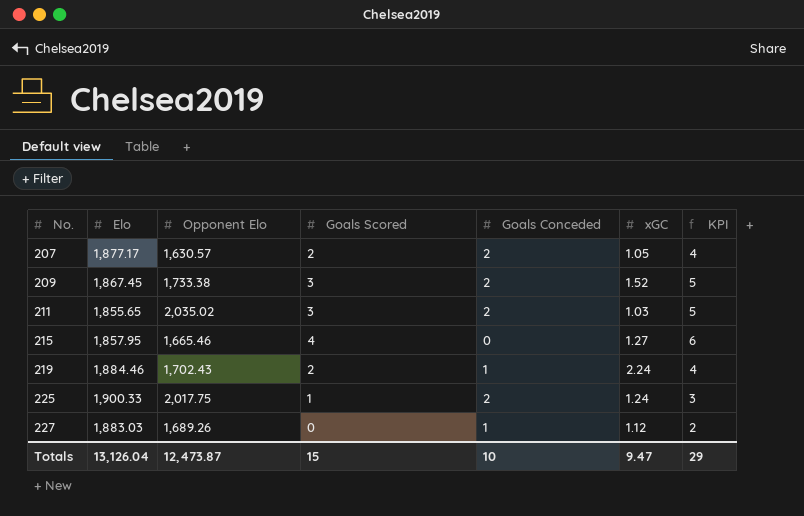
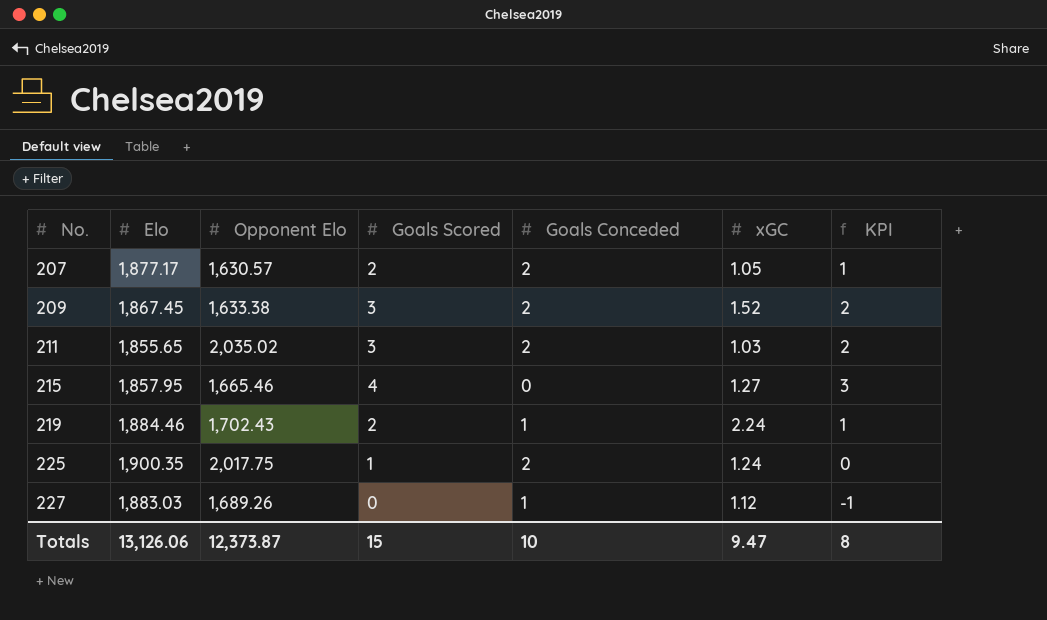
column KPI | formula: [Goals Scored] + 2 -> [Goals Scored] - 1
209 | Opponent Elo: 1,733.38 -> 1,633.38
225 | Elo: 1,900.33 -> 1,900.35
Totals | Elo: 13,126.04 -> 13,126.06
Totals | Opponent Elo: 12,473.87 -> 12,373.87
Totals | KPI: 29 -> 8

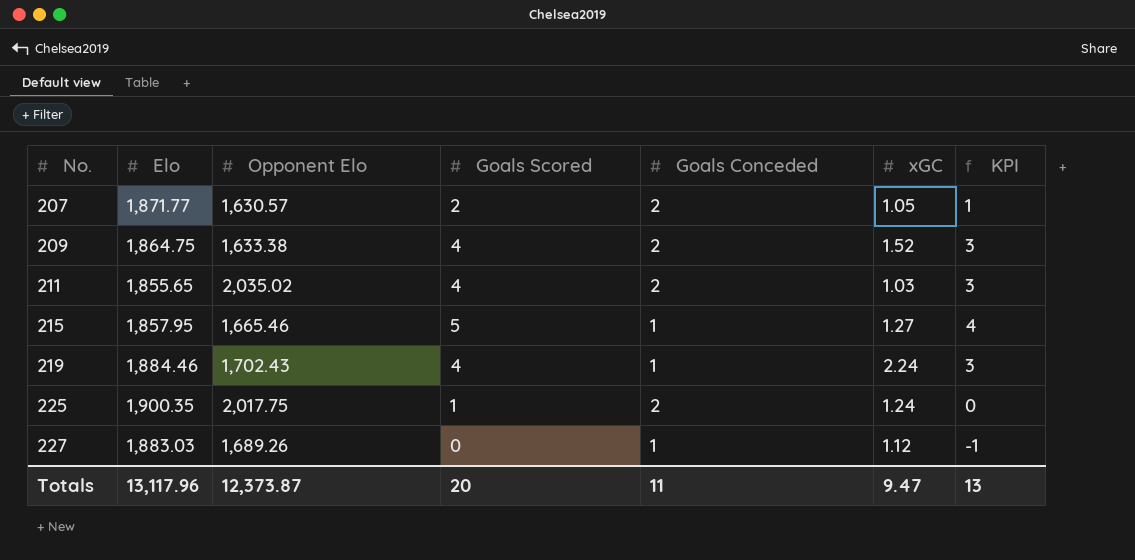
207 | Elo: 1,877.17 -> 1,871.77
209 | Elo: 1,867.45 -> 1,864.75
209 | Goals Scored: 3 -> 4
209 | KPI: 2 -> 3
211 | Goals Scored: 3 -> 4
211 | KPI: 2 -> 3
215 | Goals Scored: 4 -> 5
215 | Goals Conceded: 0 -> 1
215 | KPI: 3 -> 4
219 | Goals Scored: 2 -> 4
219 | KPI: 1 -> 3
Totals | Elo: 13,126.06 -> 13,117.96
Totals | Goals Scored: 15 -> 20
Totals | Goals Conceded: 10 -> 11
Totals | KPI: 8 -> 13

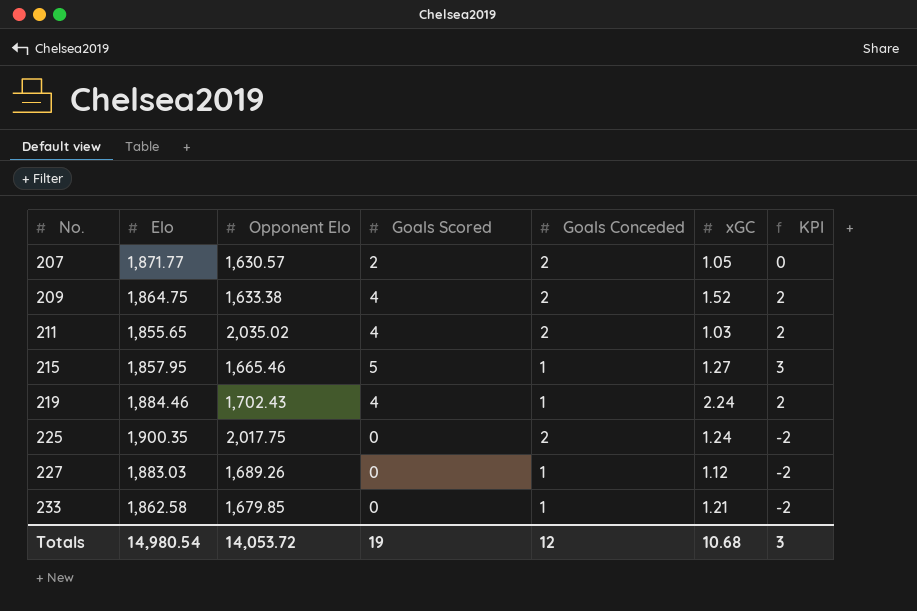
column KPI | formula: [Goals Scored] - 1 -> [Goals Scored] - 2
225 | Goals Scored: 1 -> 0
row 233: none -> 1,862.58 | 1,679.85 | 0 | 1 | 1.21 | -2
Totals | Elo: 13,117.96 -> 14,980.54
Totals | Opponent Elo: 12,373.87 -> 14,053.72
Totals | Goals Scored: 20 -> 19
Totals | Goals Conceded: 11 -> 12
Totals | xGC: 9.47 -> 10.68
Totals | KPI: 13 -> 3

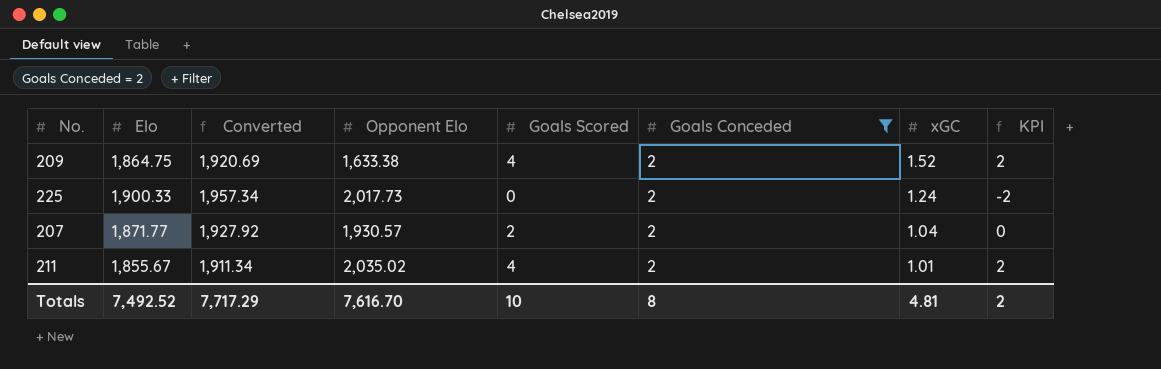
filter: none -> Goals Conceded = 2
row order: No. ascending -> xGC descending
column Converted | formula: none -> [Elo] * 1.03
225 | Elo: 1,900.35 -> 1,900.33
225 | Opponent Elo: 2,017.75 -> 2,017.73
207 | Opponent Elo: 1,630.57 -> 1,930.57
207 | xGC: 1.05 -> 1.04
211 | Elo: 1,855.65 -> 1,855.67
211 | xGC: 1.03 -> 1.01
Totals | Elo: 14,980.54 -> 7,492.52
Totals | Opponent Elo: 14,053.72 -> 7,616.70
Totals | Goals Scored: 19 -> 10
Totals | Goals Conceded: 12 -> 8
Totals | xGC: 10.68 -> 4.81
Totals | KPI: 3 -> 2

